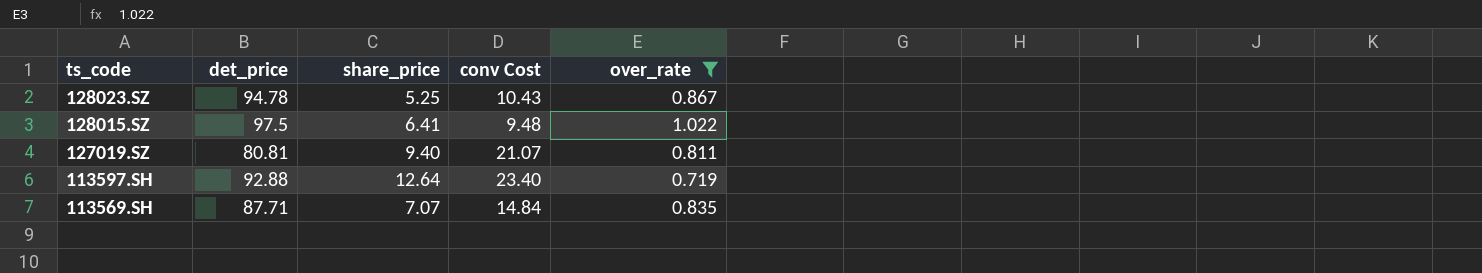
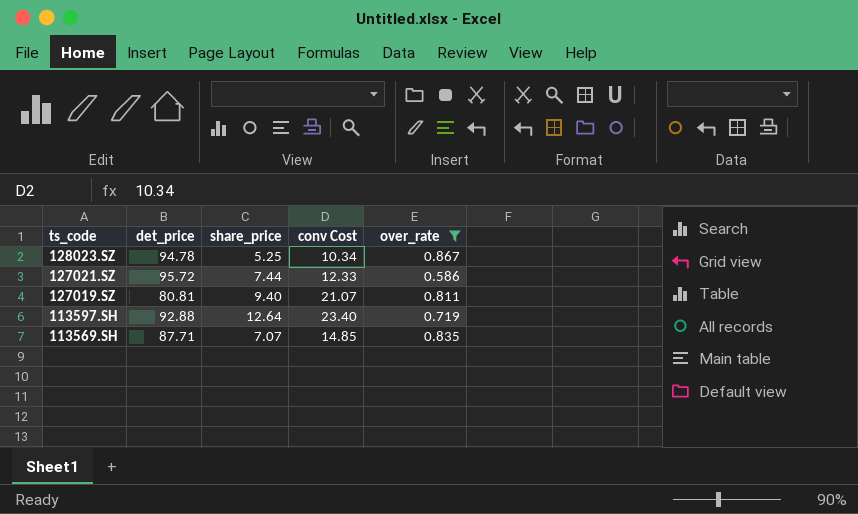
row 128015.SZ: 97.5 | 6.41 | 9.48 | 1.022 -> none
128023.SZ | conv Cost: 10.43 -> 10.34
row 127021.SZ: none -> 95.72 | 7.44 | 12.33 | 0.586
113569.SH | conv Cost: 14.84 -> 14.85

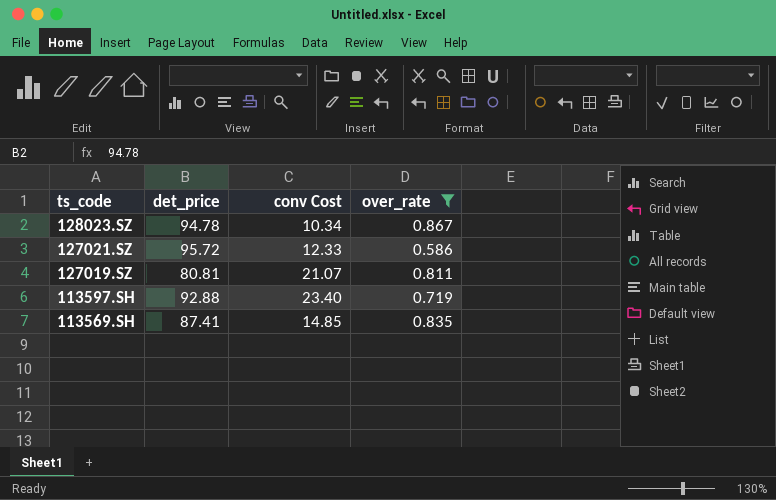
column share_price | position: 3 -> none
113569.SH | det_price: 87.71 -> 87.41

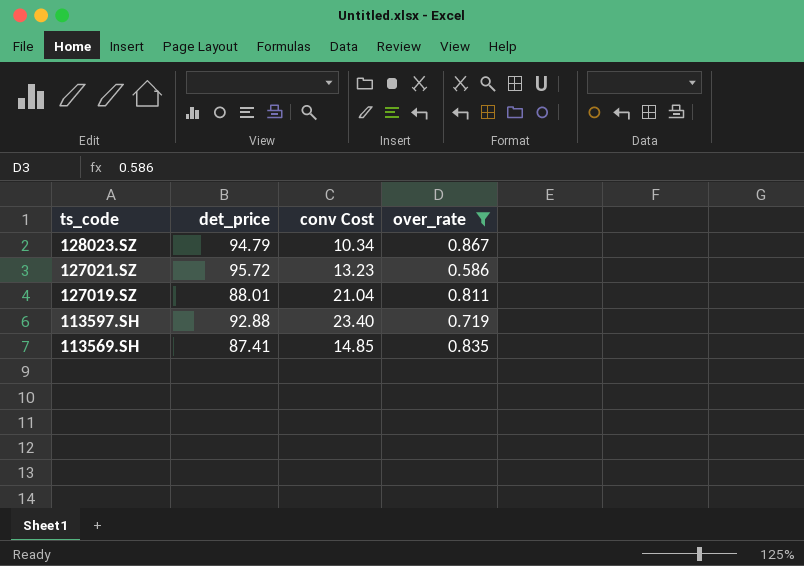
128023.SZ | det_price: 94.78 -> 94.79
127021.SZ | conv Cost: 12.33 -> 13.23
127019.SZ | det_price: 80.81 -> 88.01
127019.SZ | conv Cost: 21.07 -> 21.04

